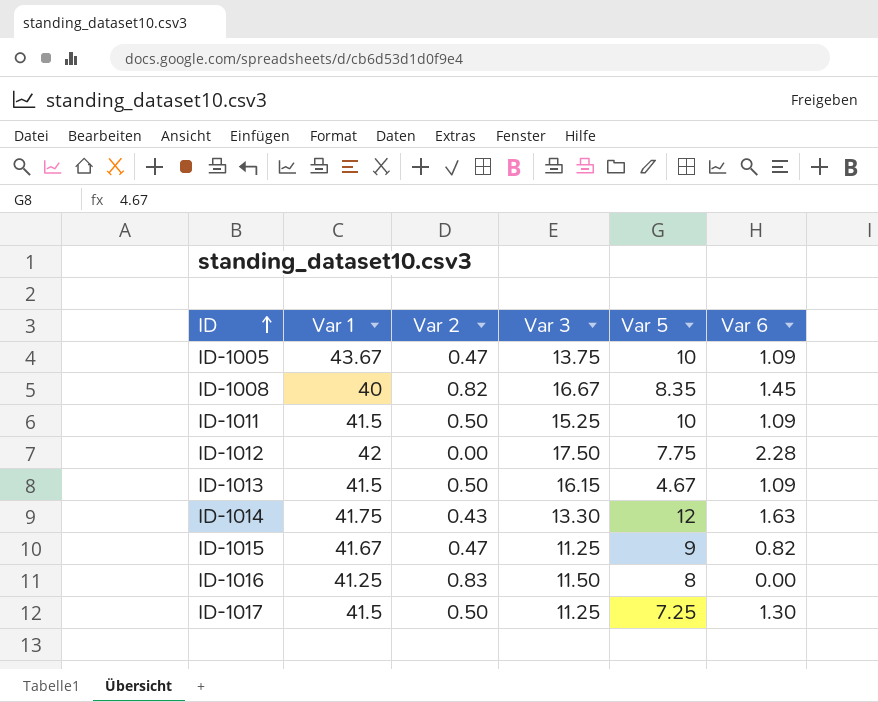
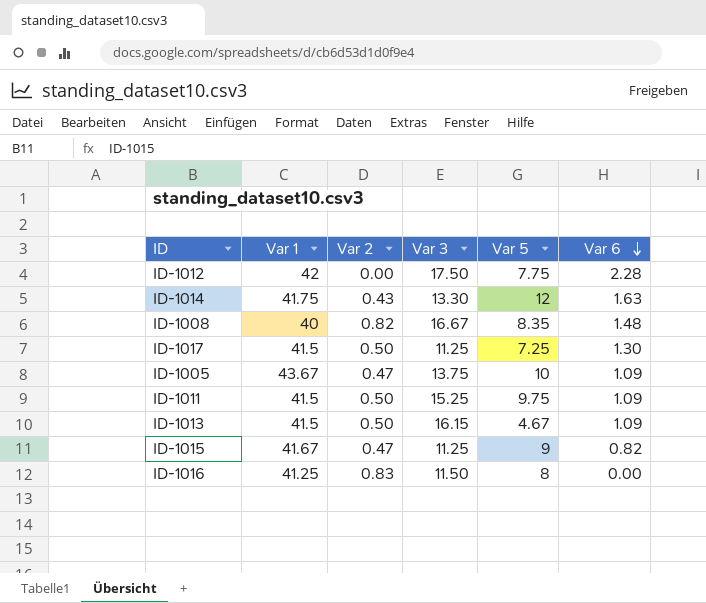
row order: ID ascending -> Var 6 descending
ID-1008 | Var 6: 1.45 -> 1.48
ID-1011 | Var 5: 10 -> 9.75

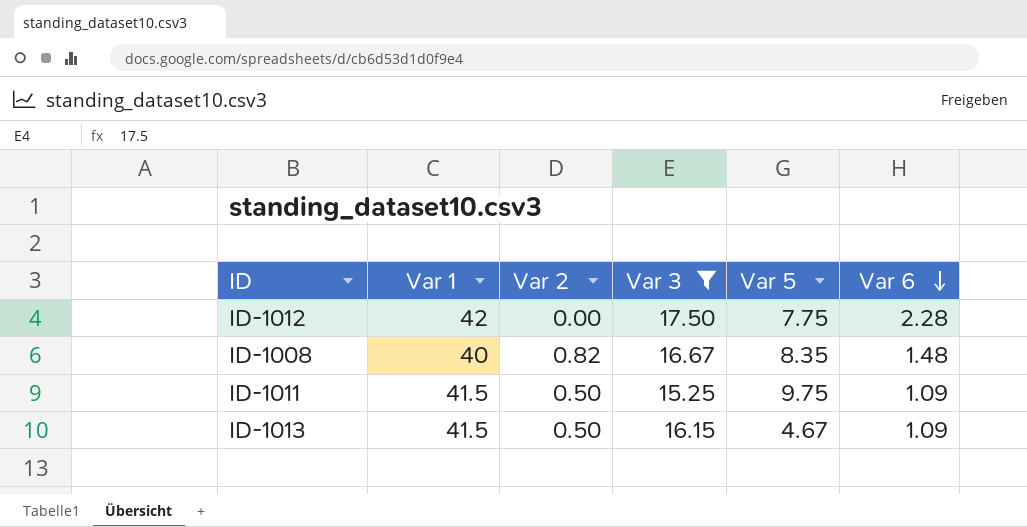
filter: none -> Var 3 >= 15.25

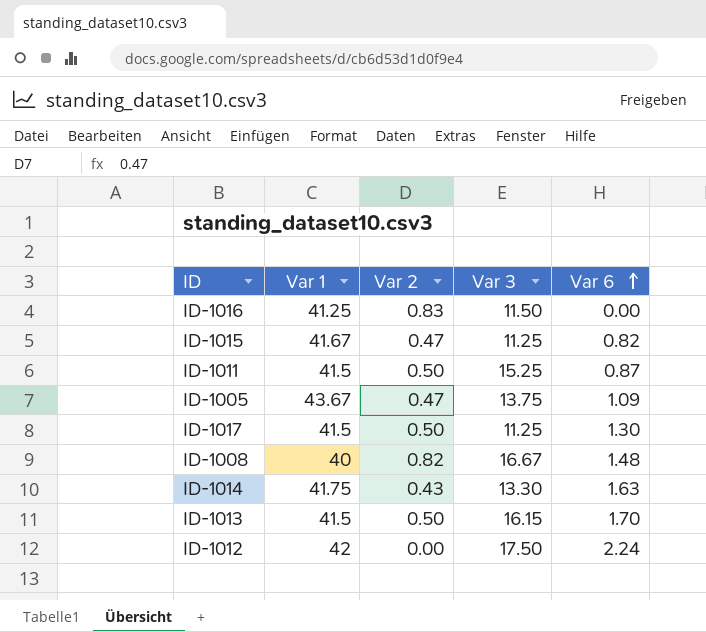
filter: Var 3 >= 15.25 -> none
row order: Var 6 descending -> Var 6 ascending
column Var 5 | position: 5 -> none
ID-1011 | Var 6: 1.09 -> 0.87
ID-1013 | Var 6: 1.09 -> 1.70
ID-1012 | Var 6: 2.28 -> 2.24

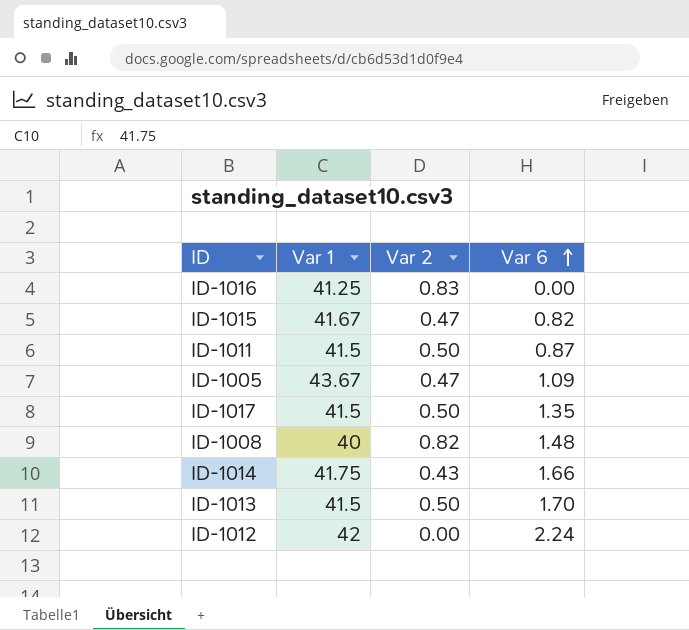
column Var 3 | position: 4 -> none
ID-1017 | Var 6: 1.30 -> 1.35
ID-1014 | Var 6: 1.63 -> 1.66

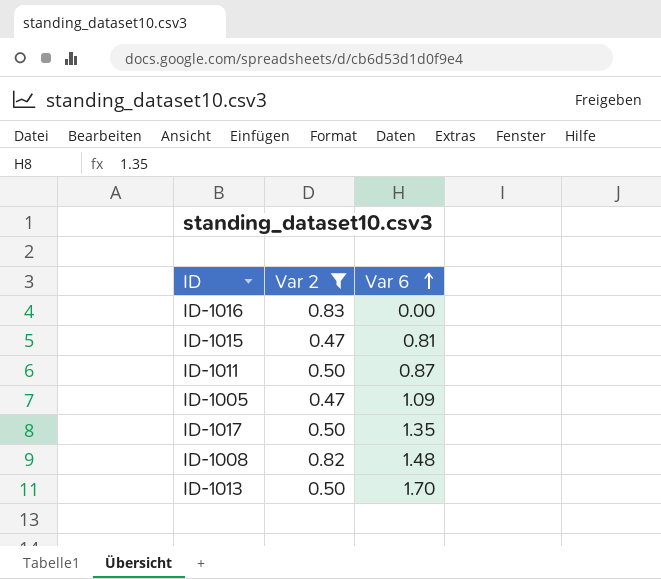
filter: none -> Var 2 >= 0.47
column Var 1 | position: 2 -> none
ID-1015 | Var 6: 0.82 -> 0.81

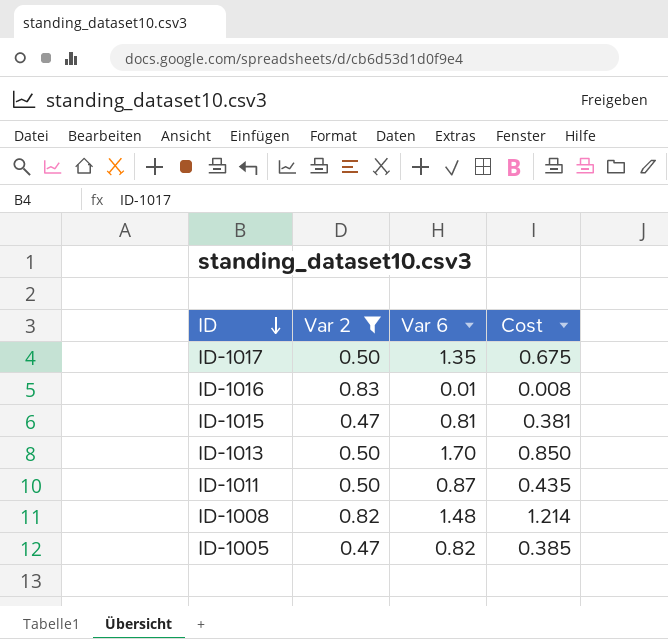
row order: Var 6 ascending -> ID descending
column Cost | formula: none -> [Var 2] * [Var 6]
ID-1016 | Var 6: 0.00 -> 0.01
ID-1005 | Var 6: 1.09 -> 0.82

